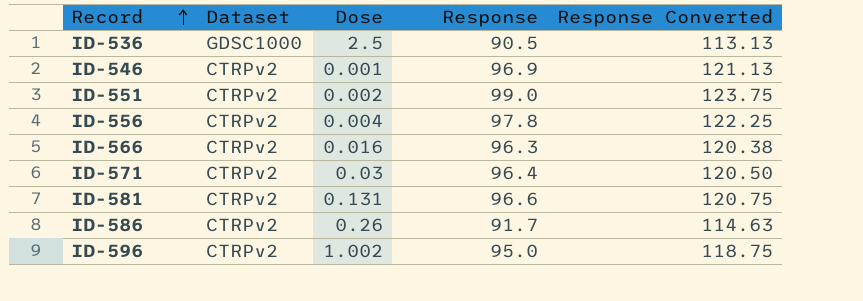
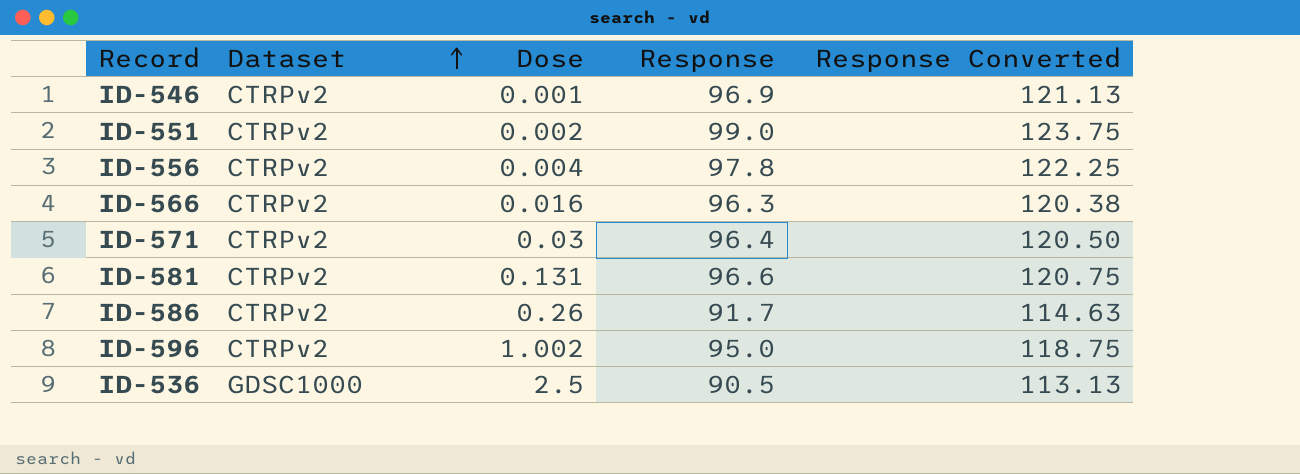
row order: Record ascending -> Dataset ascending

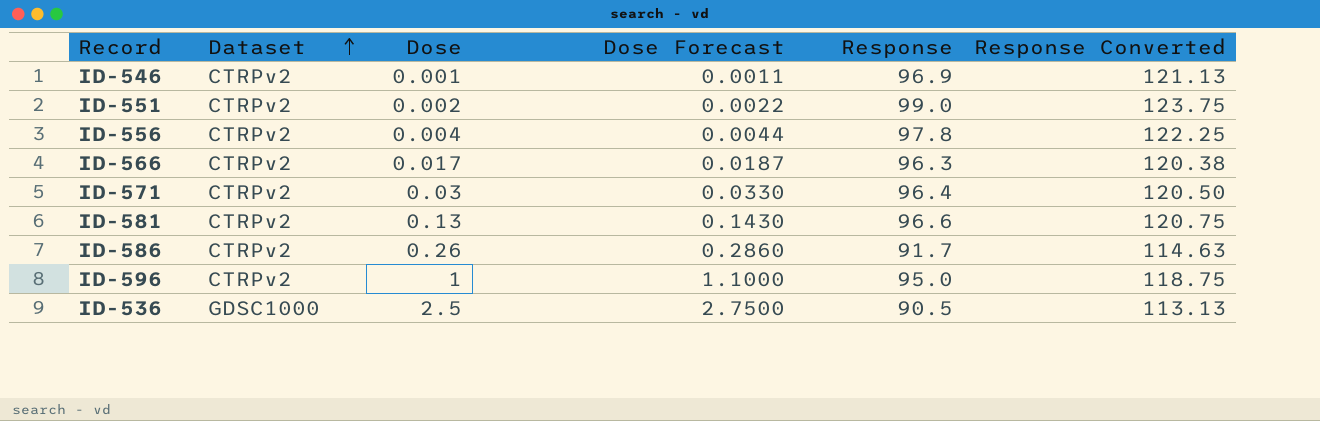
column Dose Forecast | formula: none -> [Dose] * 1.1
ID-566 | Dose: 0.016 -> 0.017
ID-581 | Dose: 0.131 -> 0.13
ID-596 | Dose: 1.002 -> 1

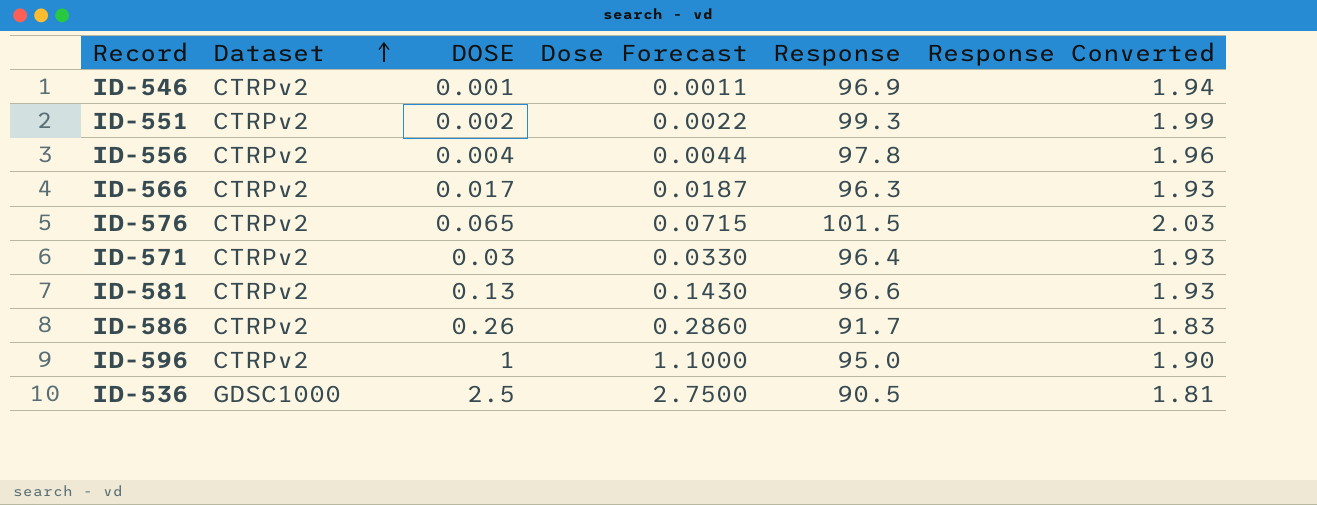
column name: Dose -> DOSE
column Response Converted | formula: [Response] * 1.25 -> [Response] * 0.02
ID-551 | Response: 99.0 -> 99.3
row ID-576: none -> CTRPv2 | 0.065 | 0.0715 | 101.5 | 2.03

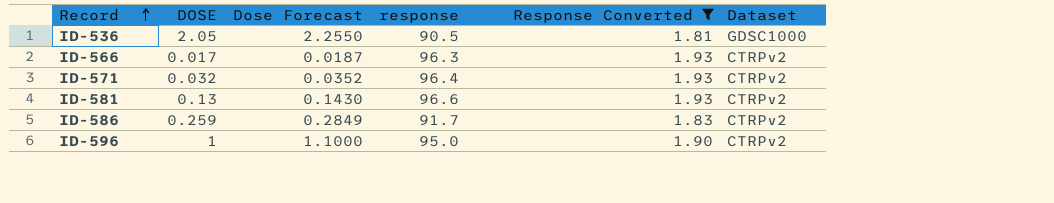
filter: none -> Response Converted <= 1.93
row order: Dataset ascending -> Record ascending
column name: Response -> response
column Dataset | position: 2 -> 6
ID-536 | DOSE: 2.5 -> 2.05
ID-536 | Dose Forecast: 2.7500 -> 2.2550
ID-571 | DOSE: 0.03 -> 0.032
ID-571 | Dose Forecast: 0.0330 -> 0.0352
ID-586 | DOSE: 0.26 -> 0.259
ID-586 | Dose Forecast: 0.2860 -> 0.2849

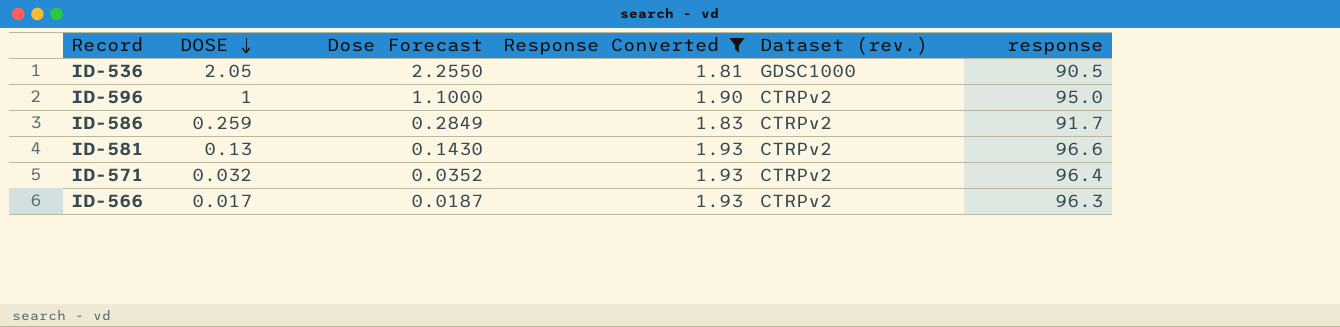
row order: Record ascending -> DOSE descending
column name: Dataset -> Dataset (rev.)
column response | position: 4 -> 6

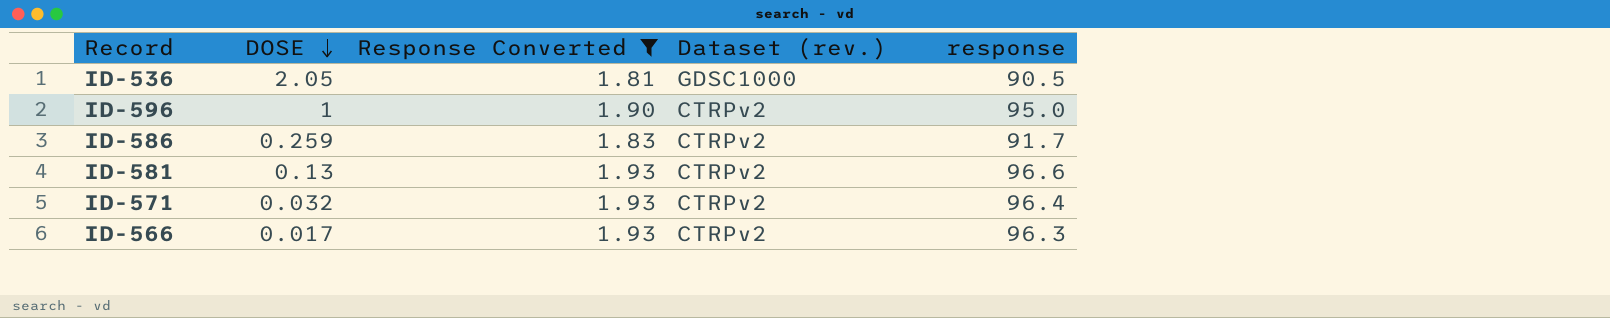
column Dose Forecast | formula: [DOSE] * 1.1 -> none

